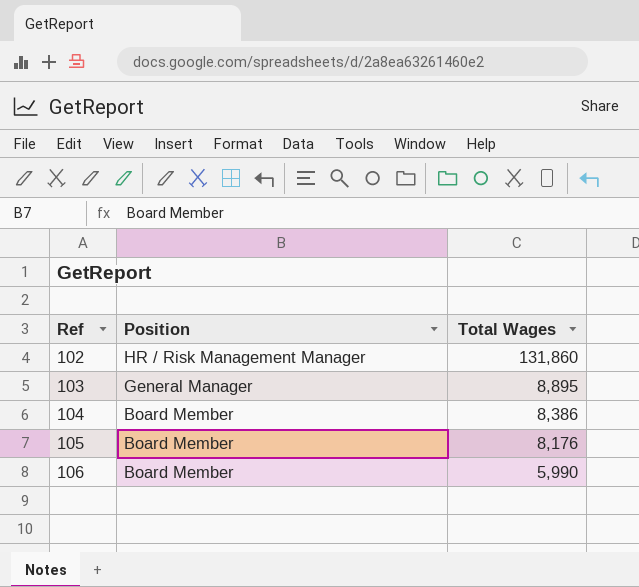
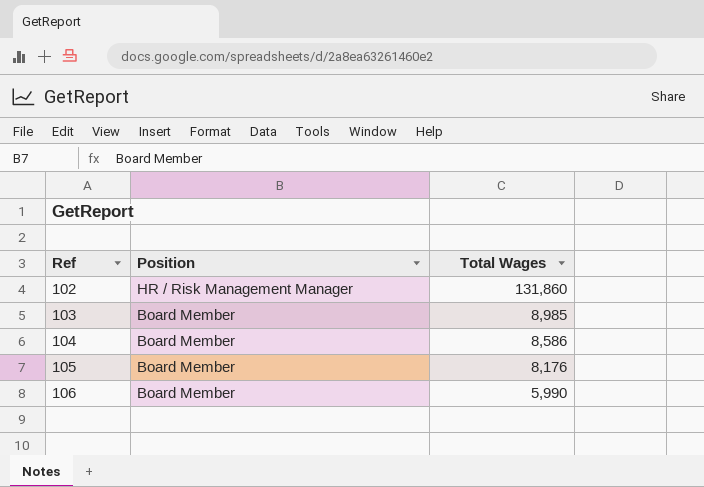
103 | Position: General Manager -> Board Member
103 | Total Wages: 8,895 -> 8,985
104 | Total Wages: 8,386 -> 8,586

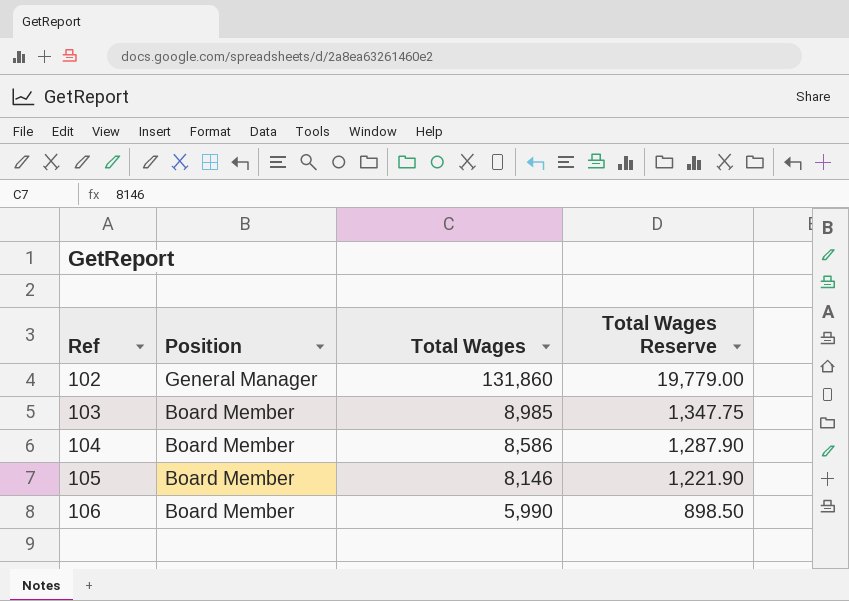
column Total Wages Reserve | formula: none -> [Total Wages] * 0.15
102 | Position: HR / Risk Management Manager -> General Manager
105 | Total Wages: 8,176 -> 8,146

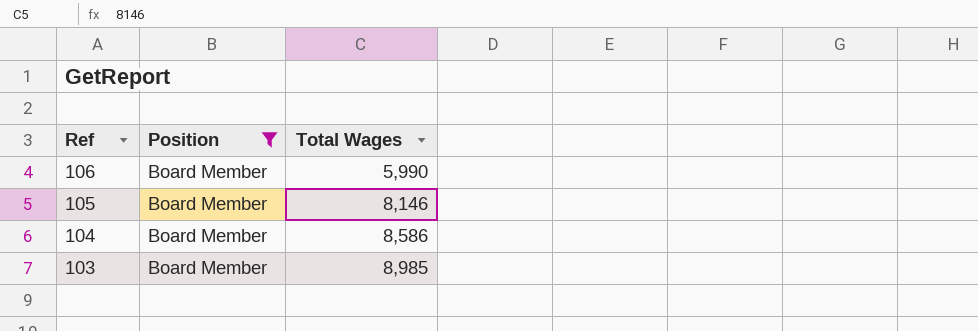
filter: none -> Position = Board Member
row order: Ref ascending -> Ref descending
column Total Wages Reserve | formula: [Total Wages] * 0.15 -> none

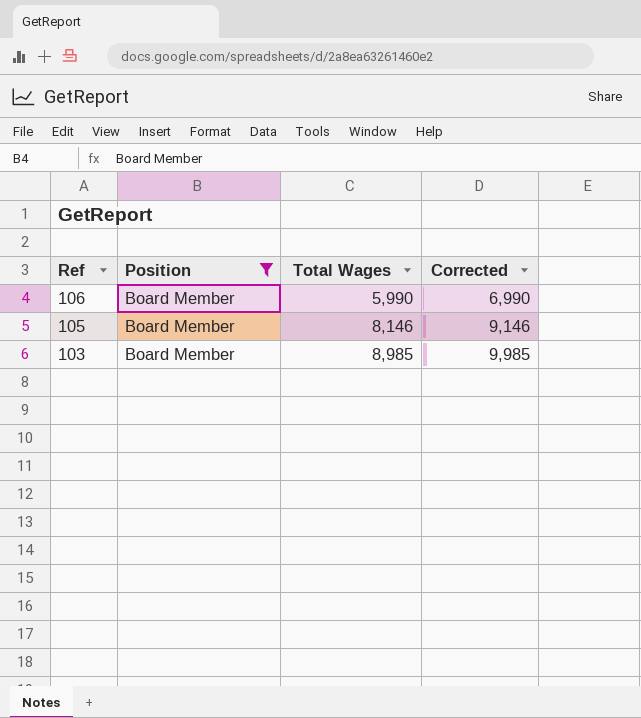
column Corrected | formula: none -> [Total Wages] + 1000
row 104: Board Member | 8,586 -> none

